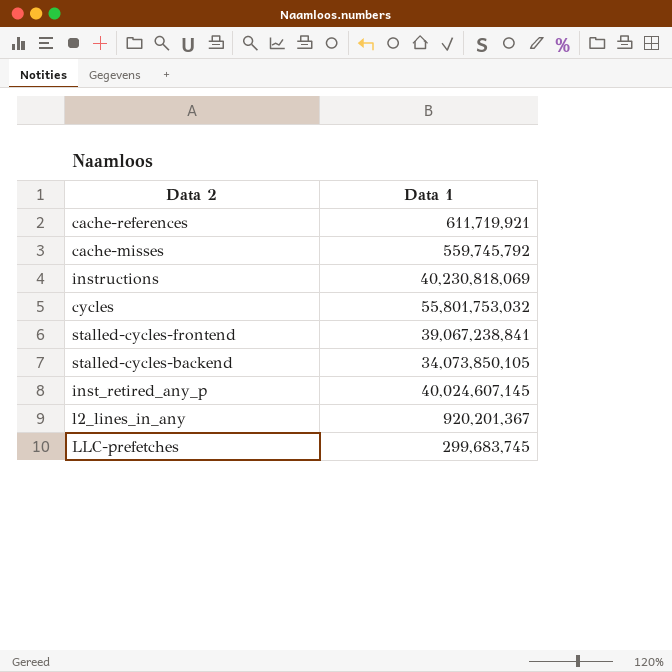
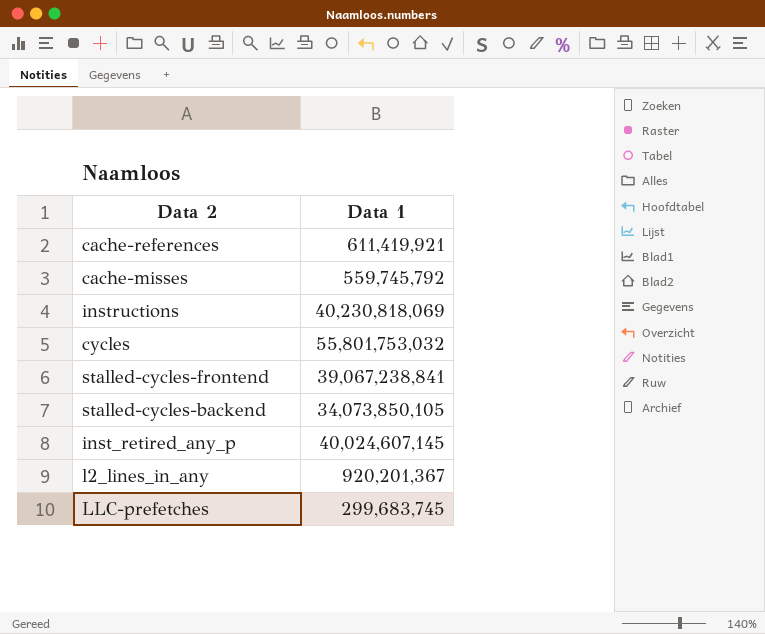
cache-references | Data 1: 611,719,921 -> 611,419,921

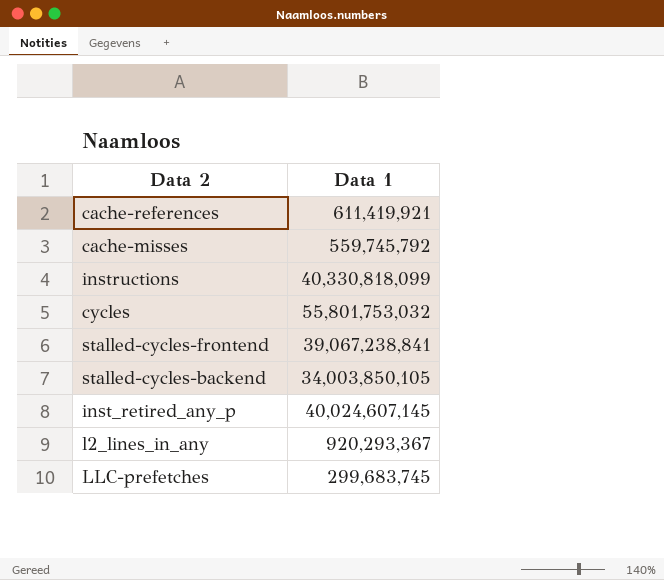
instructions | Data 1: 40,230,818,069 -> 40,330,818,099
stalled-cycles-backend | Data 1: 34,073,850,105 -> 34,003,850,105
l2_lines_in_any | Data 1: 920,201,367 -> 920,293,367

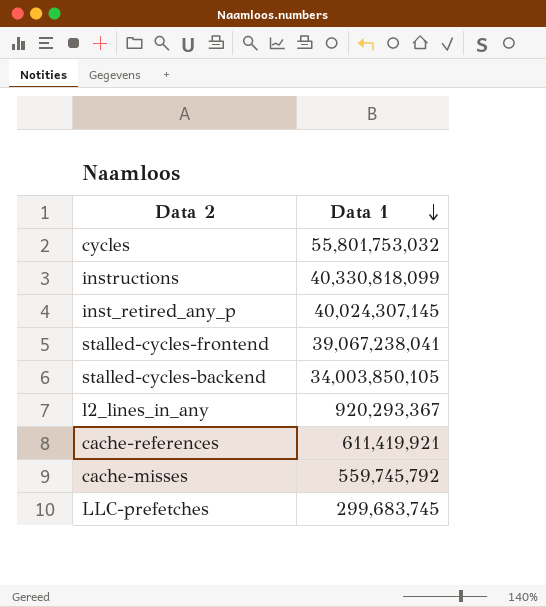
row order: none -> Data 1 descending
inst_retired_any_p | Data 1: 40,024,607,145 -> 40,024,307,145
stalled-cycles-frontend | Data 1: 39,067,238,841 -> 39,067,238,041

